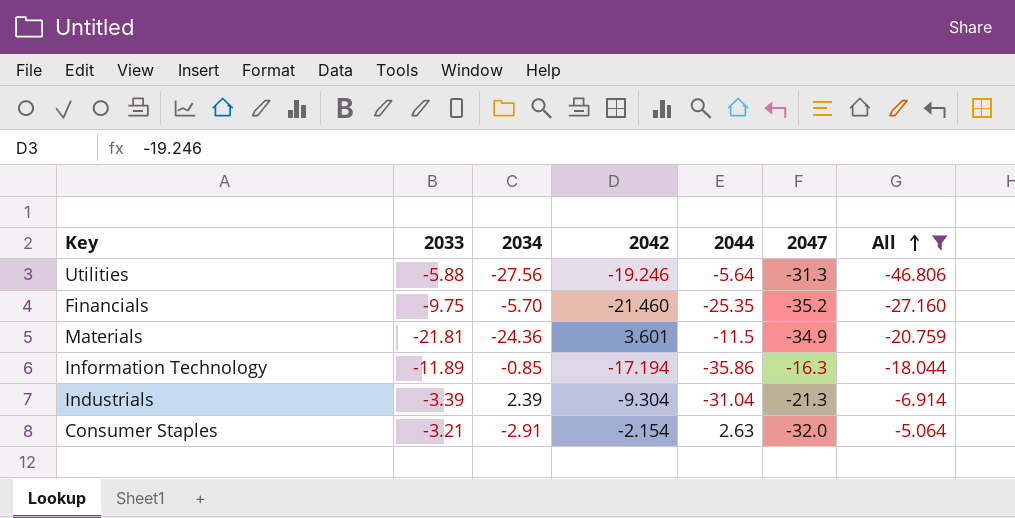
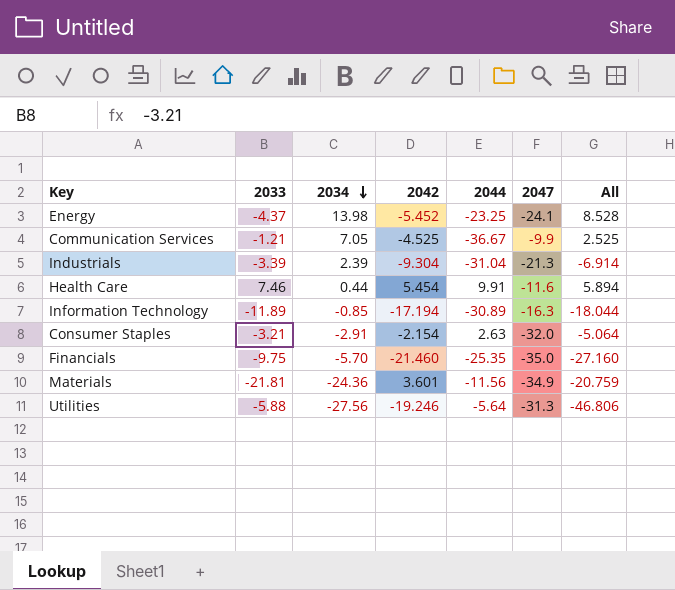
filter: All <= -5.064 -> none
row order: All ascending -> 2034 descending
Information Technology | 2044: -35.86 -> -30.89
Financials | 2047: -35.2 -> -35.0
Materials | 2044: -11.5 -> -11.56

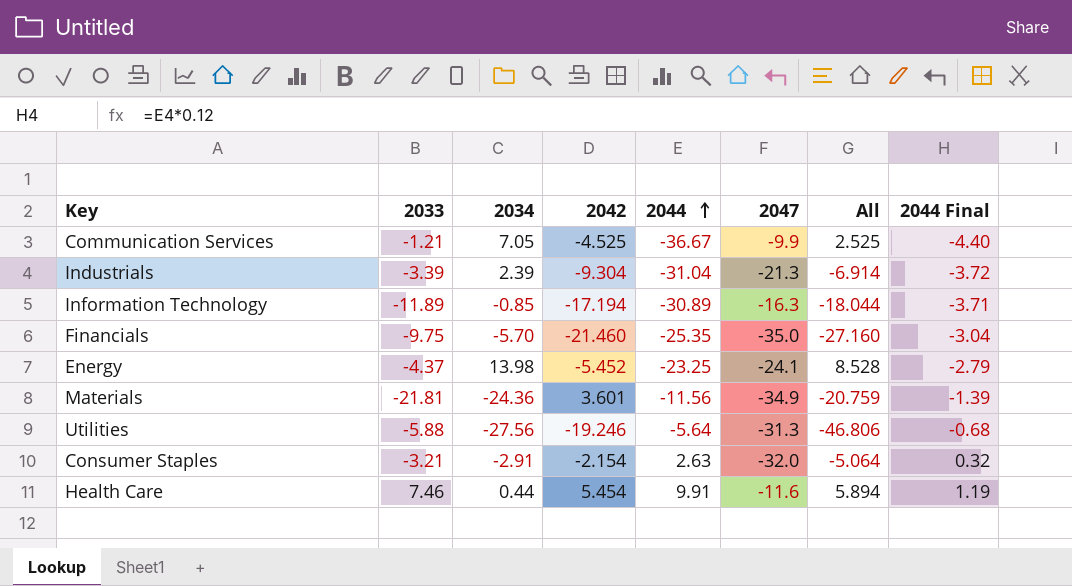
row order: 2034 descending -> 2044 ascending
column 2044 Final | formula: none -> [2044] * 0.12

